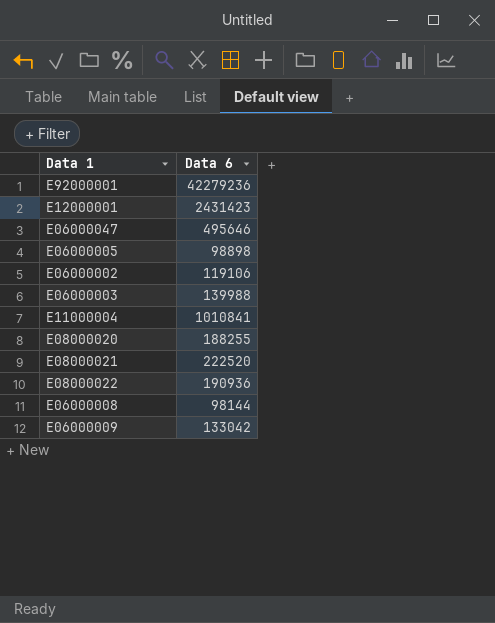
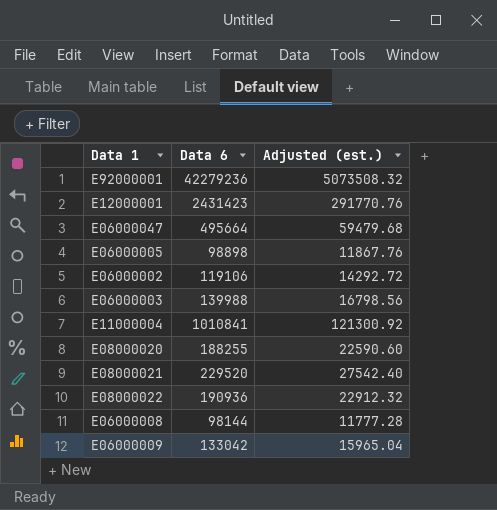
column Adjusted (est.) | formula: none -> [Data 6] * 0.12
E06000047 | Data 6: 495646 -> 495664
E08000021 | Data 6: 222520 -> 229520

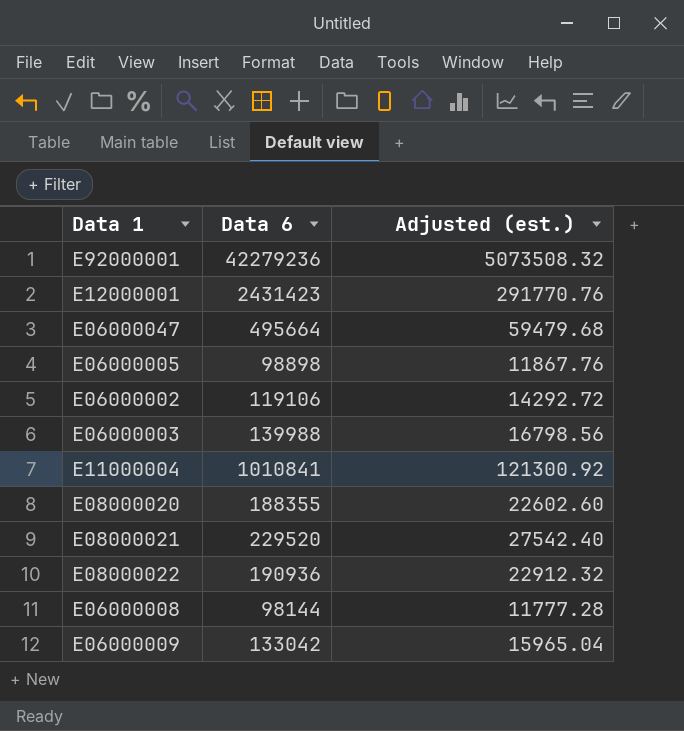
E08000020 | Data 6: 188255 -> 188355
E08000020 | Adjusted (est.): 22590.60 -> 22602.60

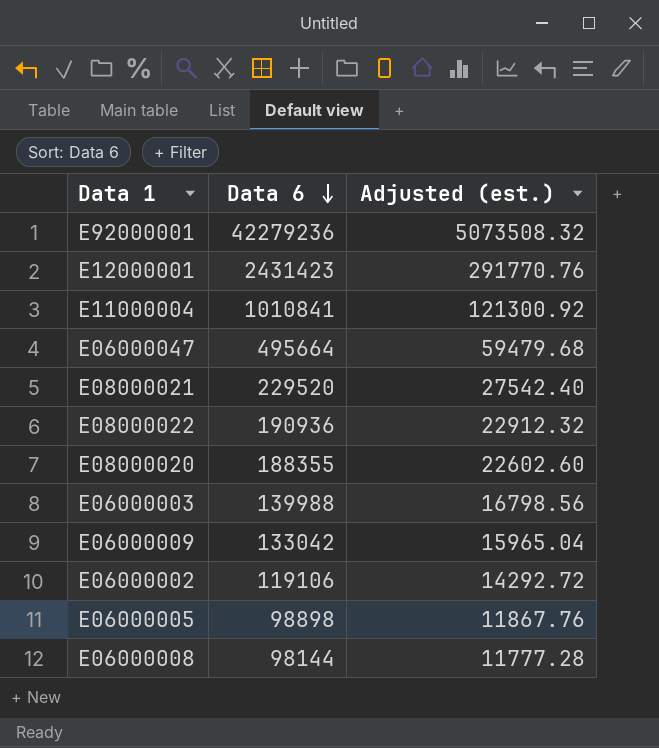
row order: none -> Data 6 descending

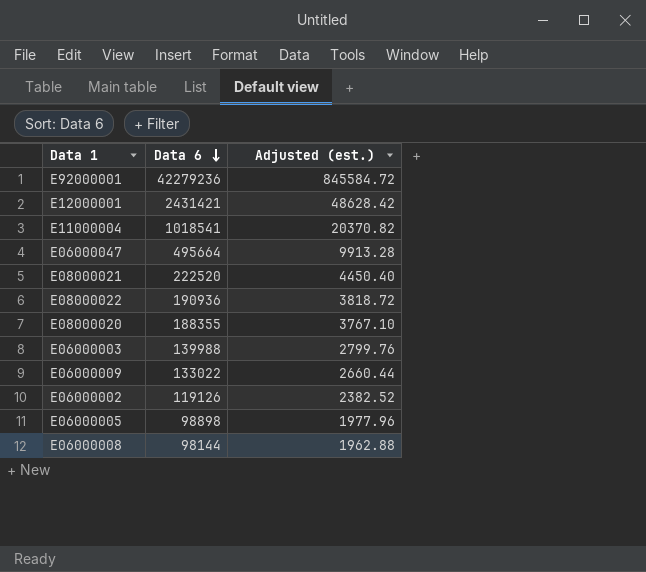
column Adjusted (est.) | formula: [Data 6] * 0.12 -> [Data 6] * 0.02
E12000001 | Data 6: 2431423 -> 2431421
E11000004 | Data 6: 1010841 -> 1018541
E08000021 | Data 6: 229520 -> 222520
E06000009 | Data 6: 133042 -> 133022
E06000002 | Data 6: 119106 -> 119126

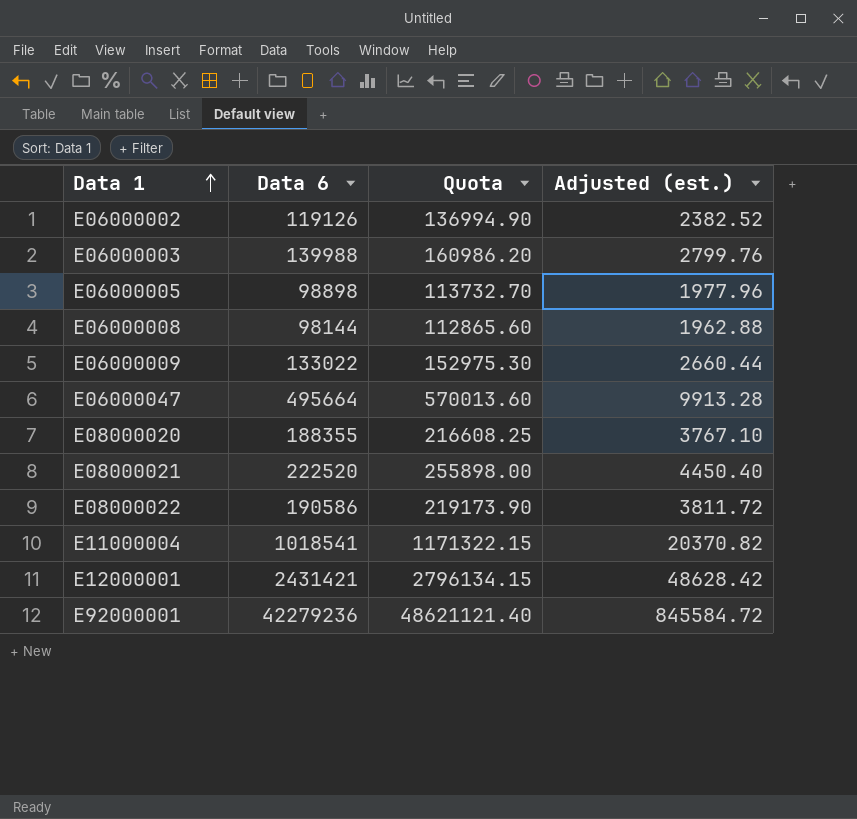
row order: Data 6 descending -> Data 1 ascending
column Quota | formula: none -> [Data 6] * 1.15
E08000022 | Data 6: 190936 -> 190586
E08000022 | Adjusted (est.): 3818.72 -> 3811.72

